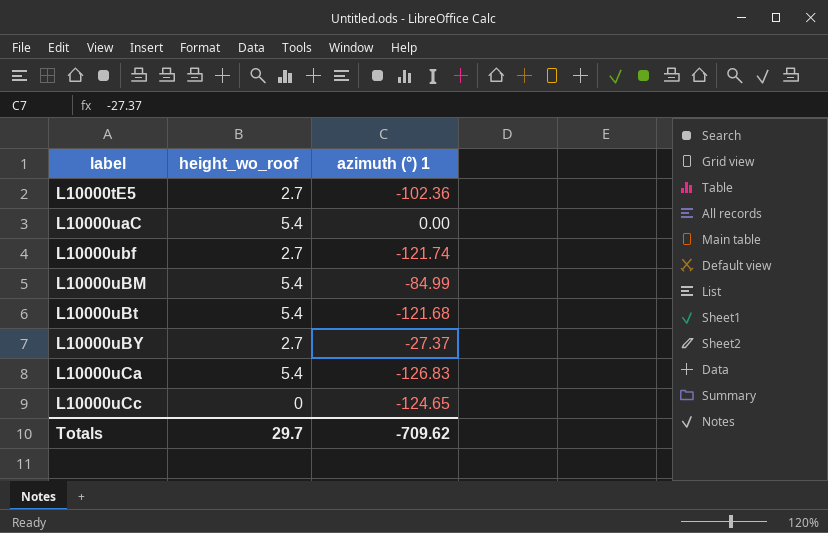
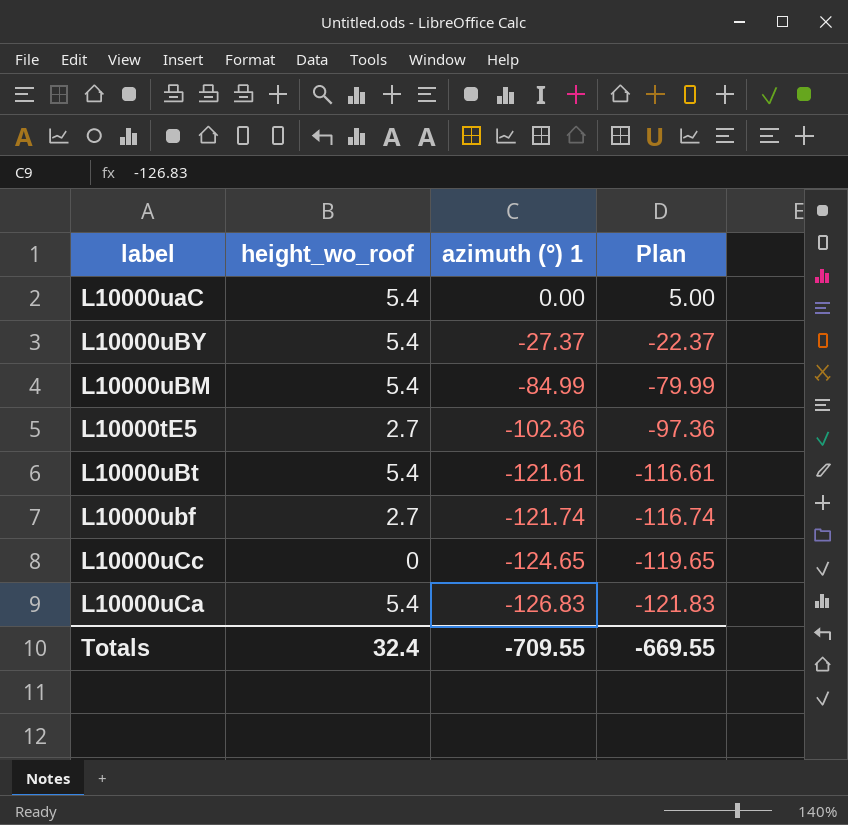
row order: label ascending -> azimuth (°) 1 descending
column Plan | formula: none -> [azimuth (°) 1] + 5
L10000uBY | height_wo_roof: 2.7 -> 5.4
L10000uBt | azimuth (°) 1: -121.68 -> -121.61
Totals | height_wo_roof: 29.7 -> 32.4
Totals | azimuth (°) 1: -709.62 -> -709.55

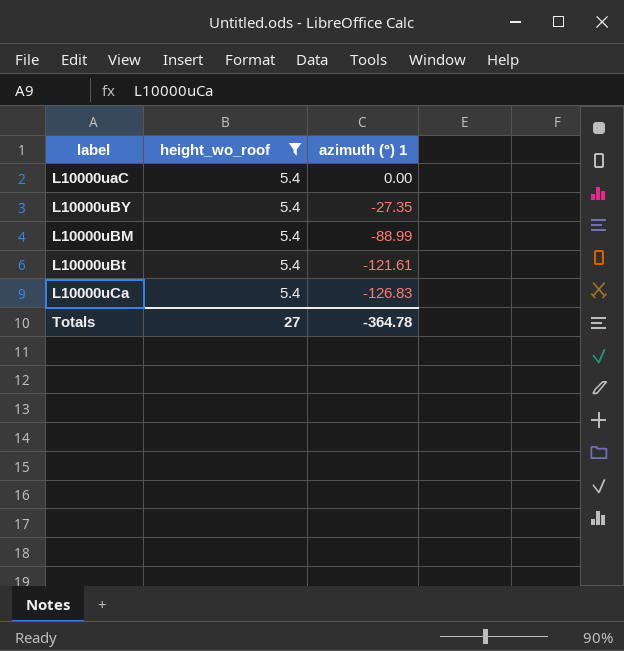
filter: none -> height_wo_roof = 5.4
column Plan | formula: [azimuth (°) 1] + 5 -> none
L10000uBY | azimuth (°) 1: -27.37 -> -27.35
L10000uBM | azimuth (°) 1: -84.99 -> -88.99
Totals | height_wo_roof: 32.4 -> 27
Totals | azimuth (°) 1: -709.55 -> -364.78

